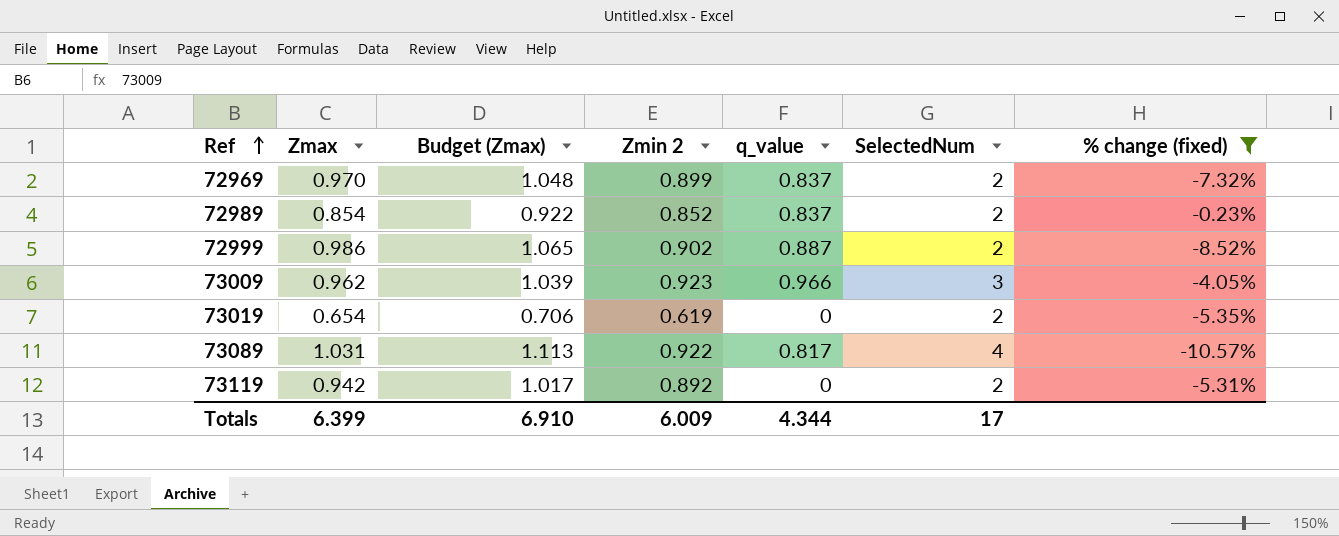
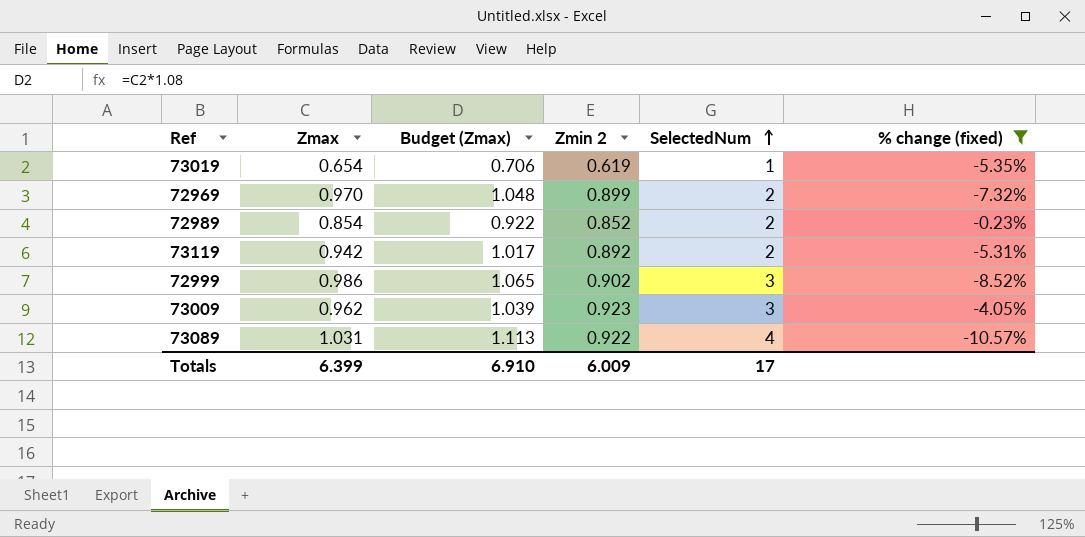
row order: Ref ascending -> SelectedNum ascending
column q_value | position: 5 -> none
73019 | SelectedNum: 2 -> 1
72999 | SelectedNum: 2 -> 3

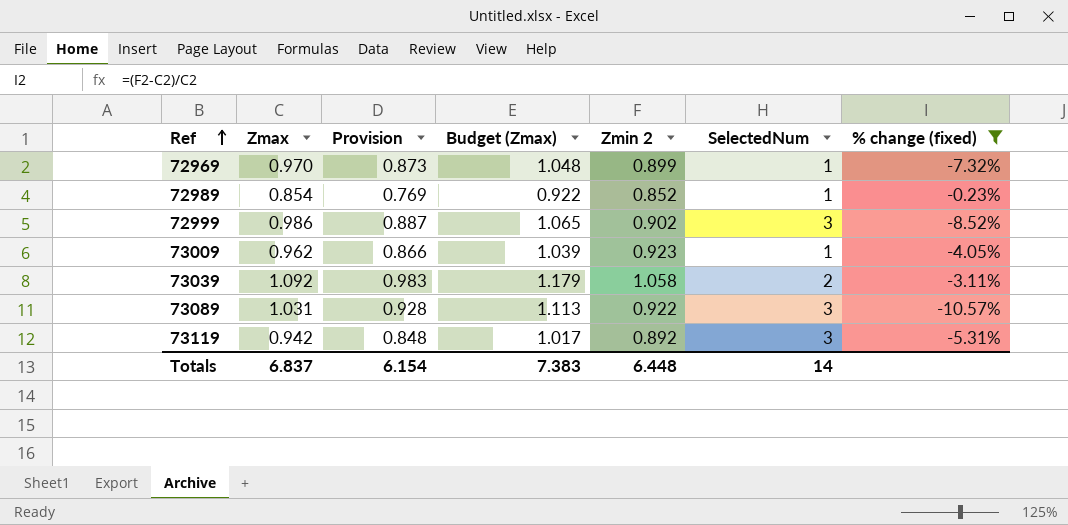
row order: SelectedNum ascending -> Ref ascending
column Provision | formula: none -> [Zmax] * 0.9
row 73019: 0.654 | 0.706 | 0.619 | 1 | -5.35% -> none
72969 | SelectedNum: 2 -> 1
72989 | SelectedNum: 2 -> 1
73009 | SelectedNum: 3 -> 1
row 73039: none -> 1.092 | 0.983 | 1.179 | 1.058 | 2 | -3.11%
73089 | SelectedNum: 4 -> 3
73119 | SelectedNum: 2 -> 3
Totals | Zmax: 6.399 -> 6.837
Totals | Budget (Zmax): 6.910 -> 7.383
Totals | Zmin 2: 6.009 -> 6.448
Totals | SelectedNum: 17 -> 14

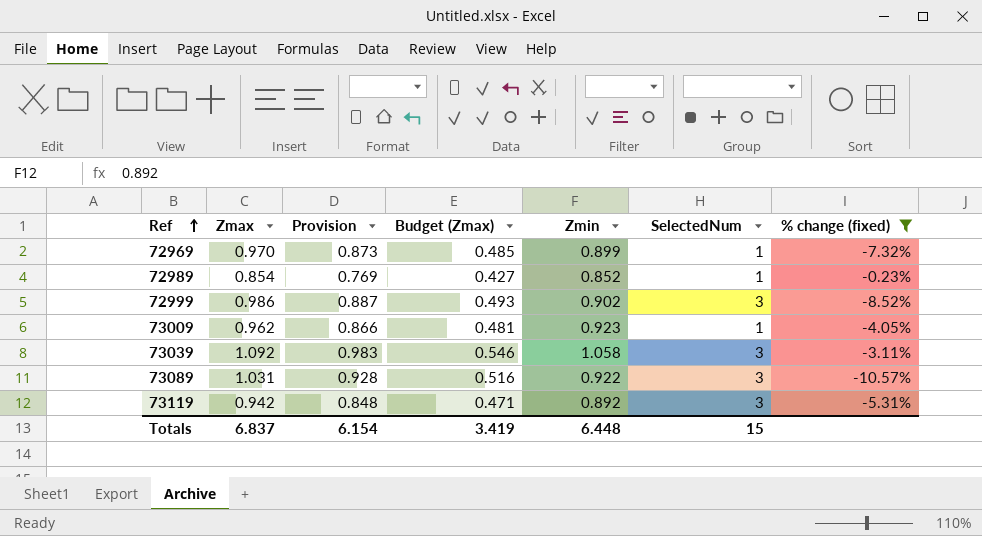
column Budget (Zmax) | formula: [Zmax] * 1.08 -> [Zmax] * 0.5
column name: Zmin 2 -> Zmin
73039 | SelectedNum: 2 -> 3
Totals | Budget (Zmax): 7.383 -> 3.419
Totals | SelectedNum: 14 -> 15

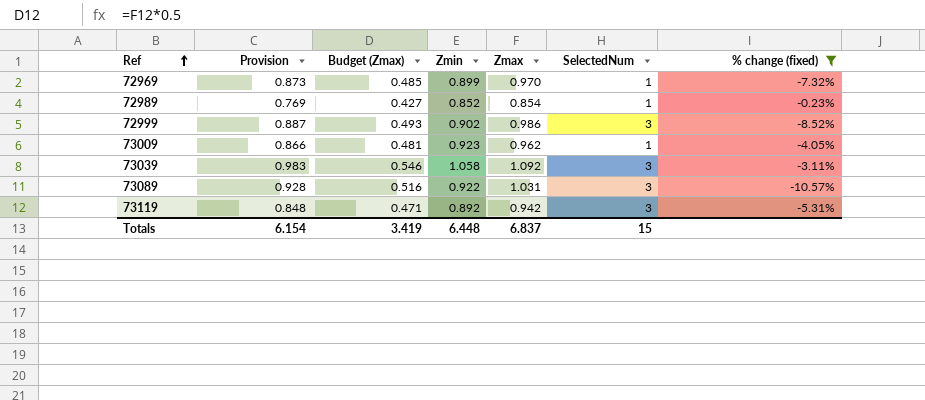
column Zmax | position: 2 -> 5

